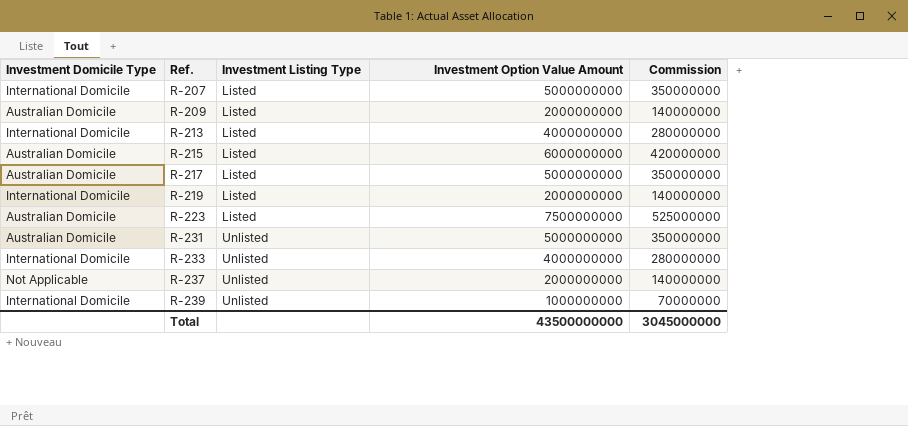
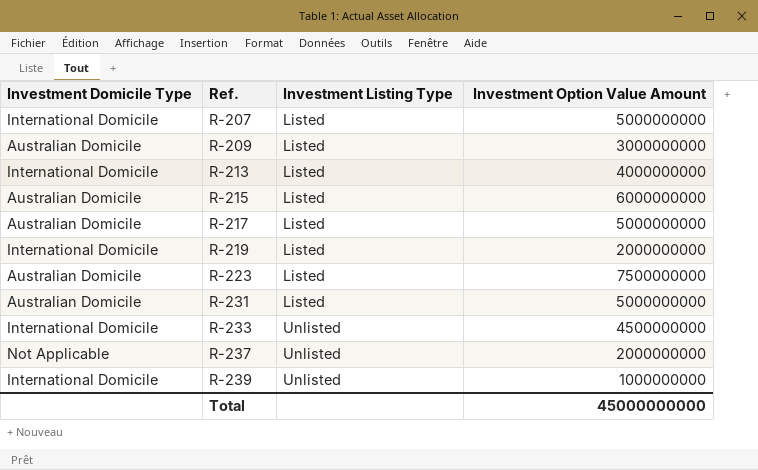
column Commission | formula: [Investment Option Value Amount] * 0.07 -> none
R-209 | Investment Option Value Amount: 2000000000 -> 3000000000
R-231 | Investment Listing Type: Unlisted -> Listed
R-233 | Investment Option Value Amount: 4000000000 -> 4500000000
Total | Investment Option Value Amount: 43500000000 -> 45000000000

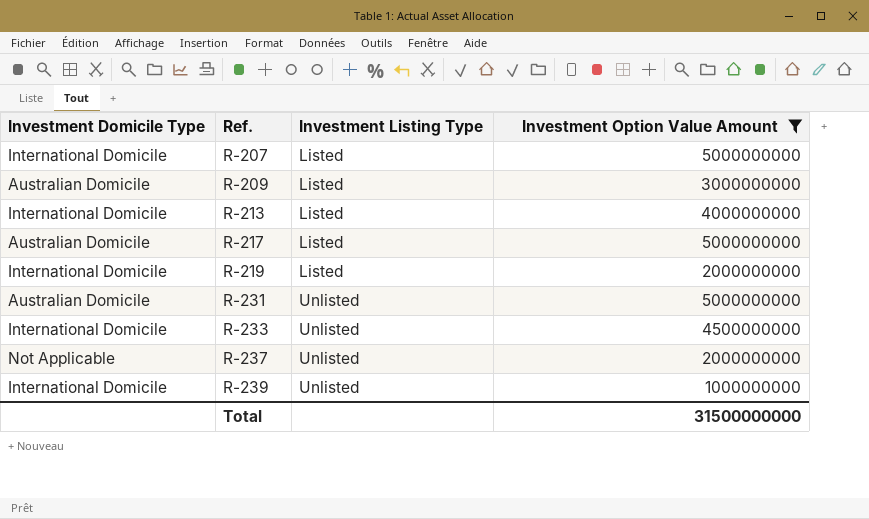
filter: none -> Investment Option Value Amount <= 5000000000
R-231 | Investment Listing Type: Listed -> Unlisted
Total | Investment Option Value Amount: 45000000000 -> 31500000000

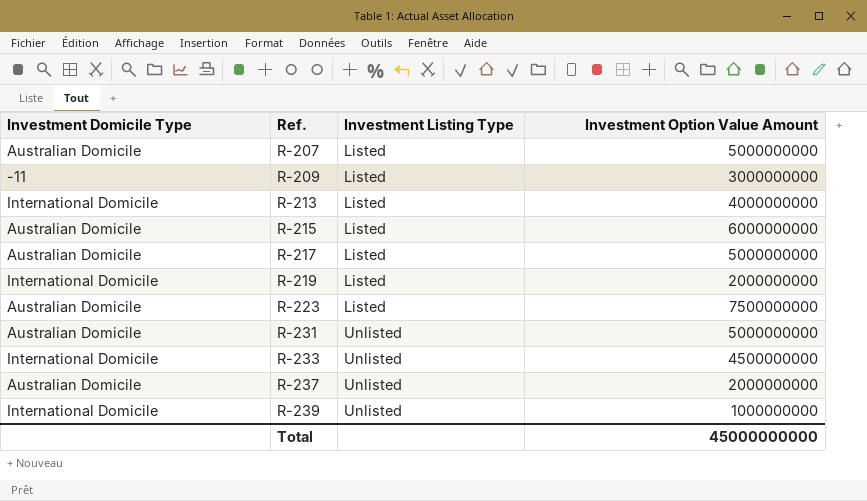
filter: Investment Option Value Amount <= 5000000000 -> none
R-207 | Investment Domicile Type: International Domicile -> Australian Domicile
R-209 | Investment Domicile Type: Australian Domicile -> -11
R-237 | Investment Domicile Type: Not Applicable -> Australian Domicile
Total | Investment Option Value Amount: 31500000000 -> 45000000000

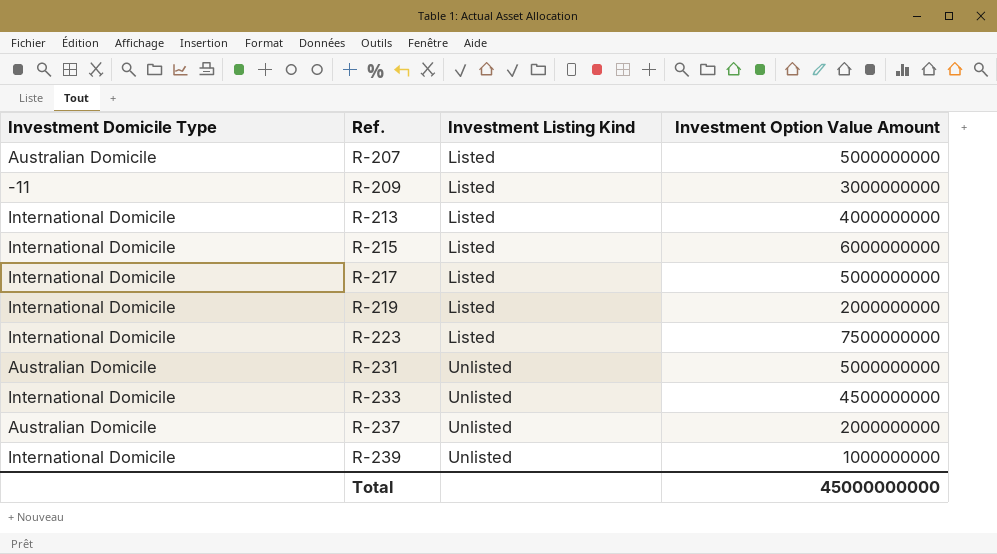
column name: Investment Listing Type -> Investment Listing Kind
R-215 | Investment Domicile Type: Australian Domicile -> International Domicile
R-217 | Investment Domicile Type: Australian Domicile -> International Domicile
R-223 | Investment Domicile Type: Australian Domicile -> International Domicile

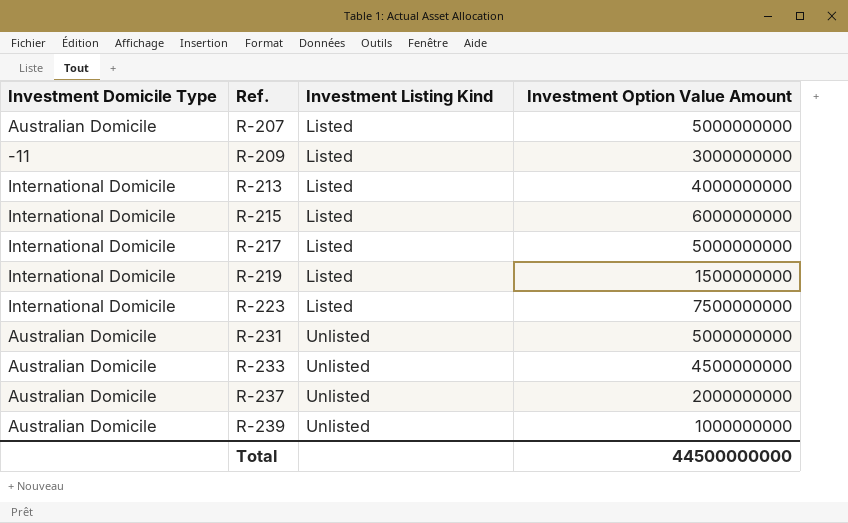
R-219 | Investment Option Value Amount: 2000000000 -> 1500000000
R-233 | Investment Domicile Type: International Domicile -> Australian Domicile
R-239 | Investment Domicile Type: International Domicile -> Australian Domicile
Total | Investment Option Value Amount: 45000000000 -> 44500000000

